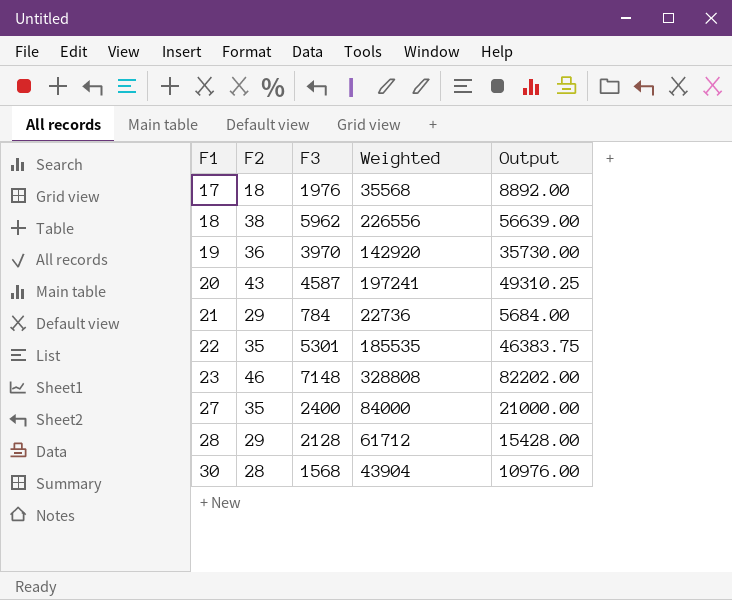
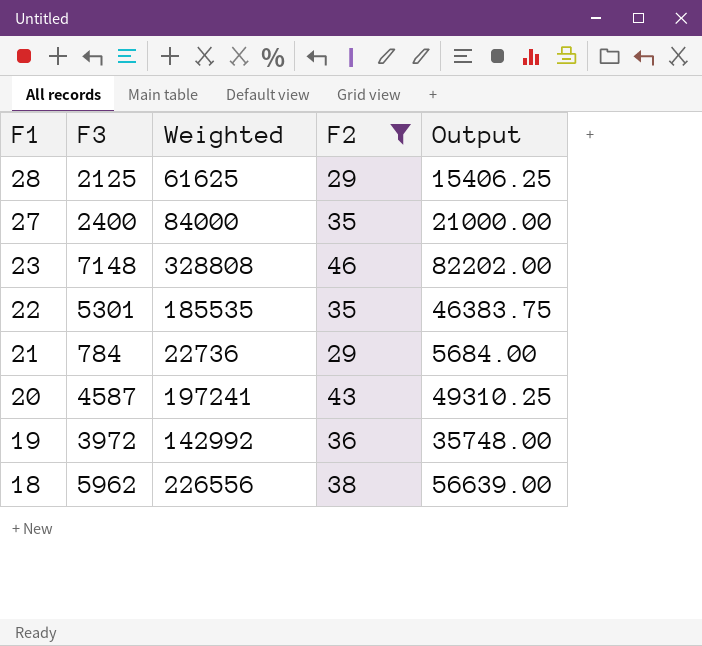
filter: none -> F2 >= 29
row order: F1 ascending -> F1 descending
column F2 | position: 2 -> 4
28 | F3: 2128 -> 2125
28 | Weighted: 61712 -> 61625
28 | Output: 15428.00 -> 15406.25
19 | F3: 3970 -> 3972
19 | Weighted: 142920 -> 142992
19 | Output: 35730.00 -> 35748.00

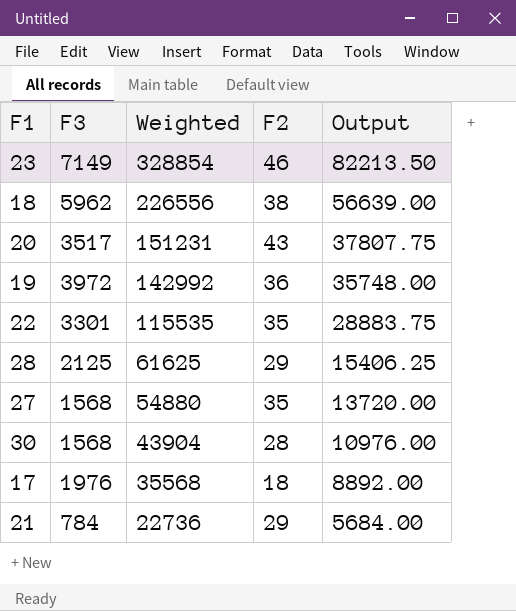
filter: F2 >= 29 -> none
row order: F1 descending -> Weighted descending
23 | F3: 7148 -> 7149
23 | Weighted: 328808 -> 328854
23 | Output: 82202.00 -> 82213.50
20 | F3: 4587 -> 3517
20 | Weighted: 197241 -> 151231
20 | Output: 49310.25 -> 37807.75
22 | F3: 5301 -> 3301
22 | Weighted: 185535 -> 115535
22 | Output: 46383.75 -> 28883.75
27 | F3: 2400 -> 1568
27 | Weighted: 84000 -> 54880
27 | Output: 21000.00 -> 13720.00

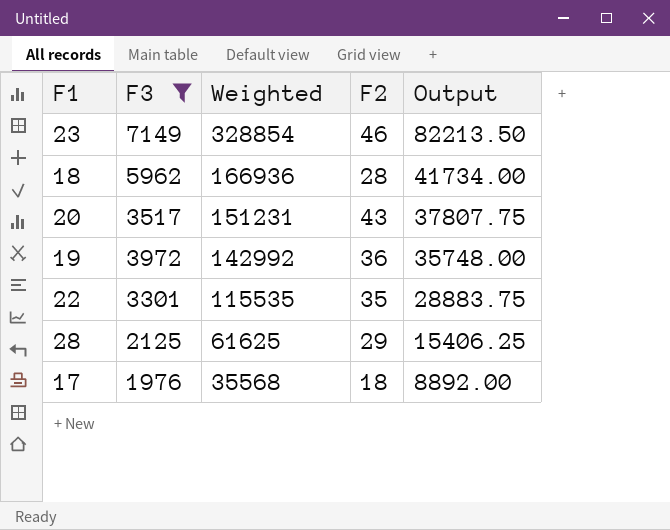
filter: none -> F3 >= 1976
18 | Weighted: 226556 -> 166936
18 | F2: 38 -> 28
18 | Output: 56639.00 -> 41734.00

